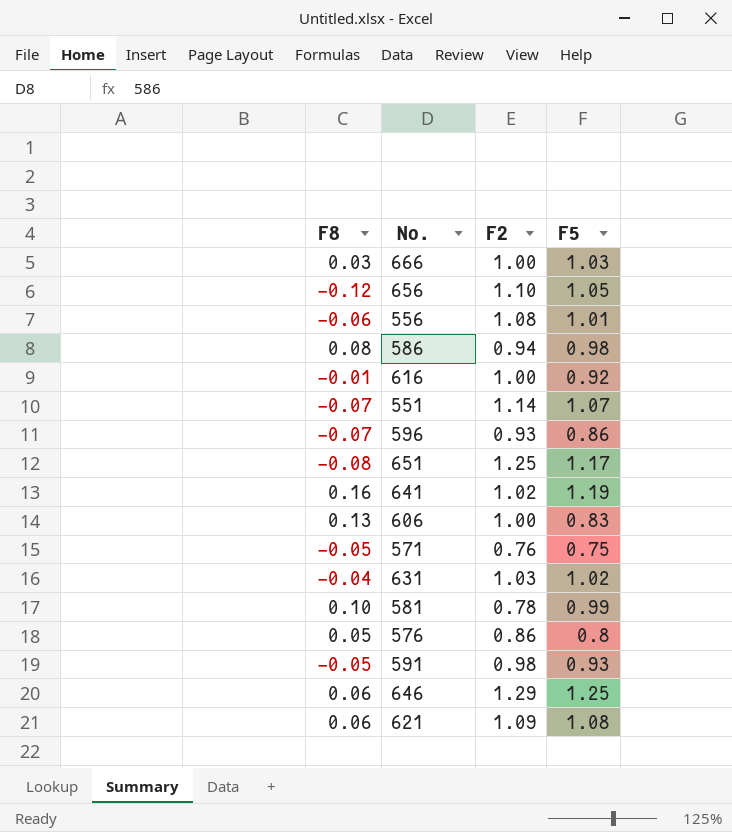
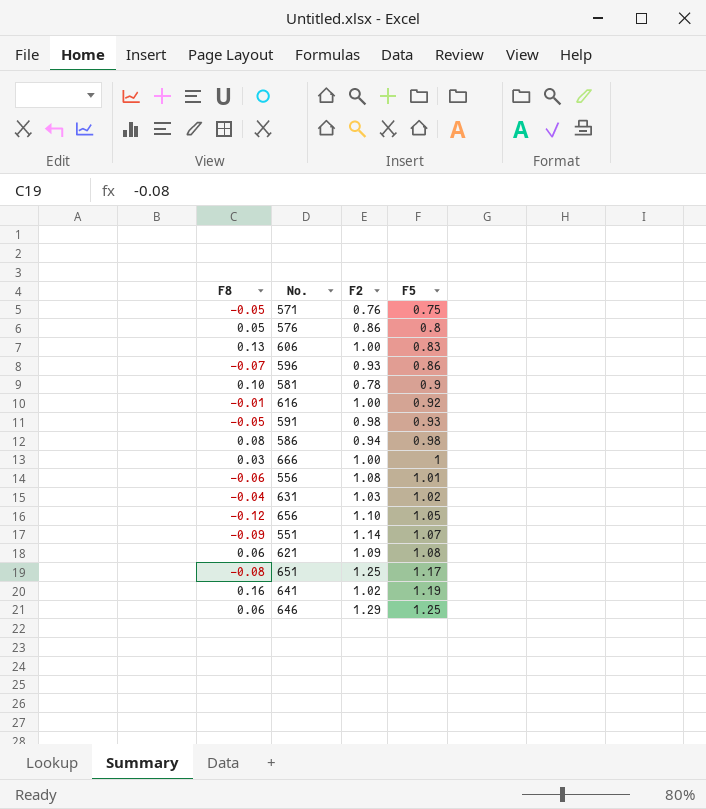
row order: none -> F5 ascending
581 | F5: 0.99 -> 0.9
666 | F5: 1.03 -> 1
551 | F8: -0.07 -> -0.09

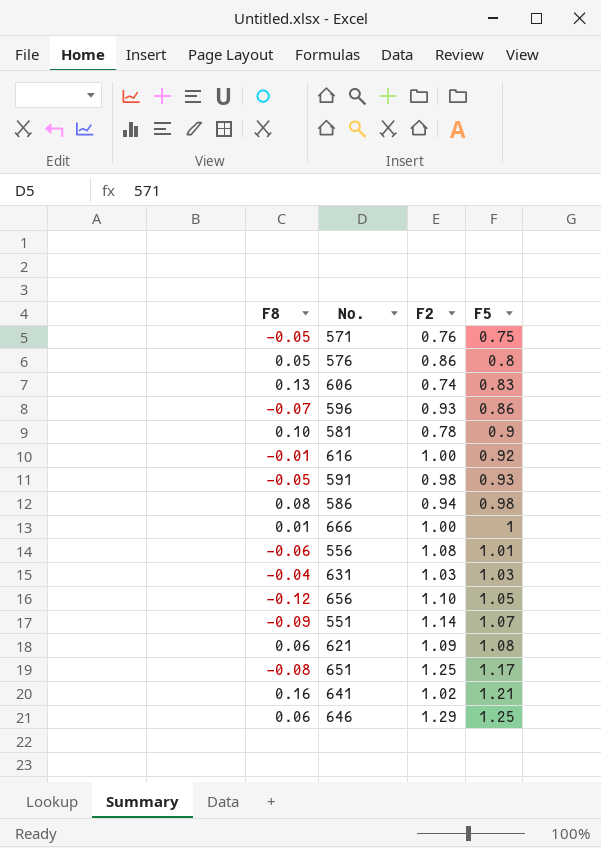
606 | F2: 1.00 -> 0.74
666 | F8: 0.03 -> 0.01
631 | F5: 1.02 -> 1.03
641 | F5: 1.19 -> 1.21

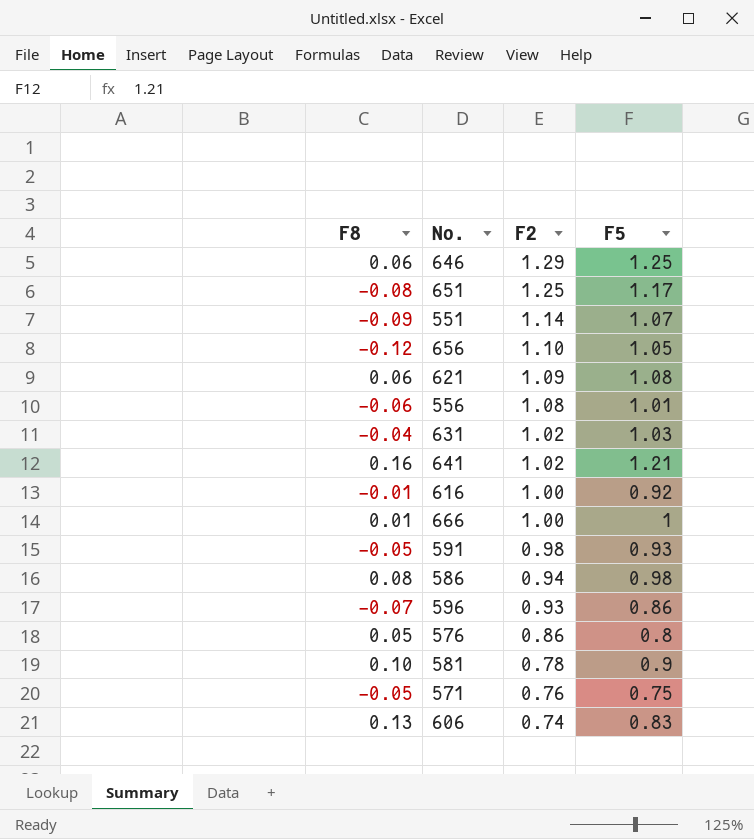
row order: F5 ascending -> F2 descending
631 | F2: 1.03 -> 1.02

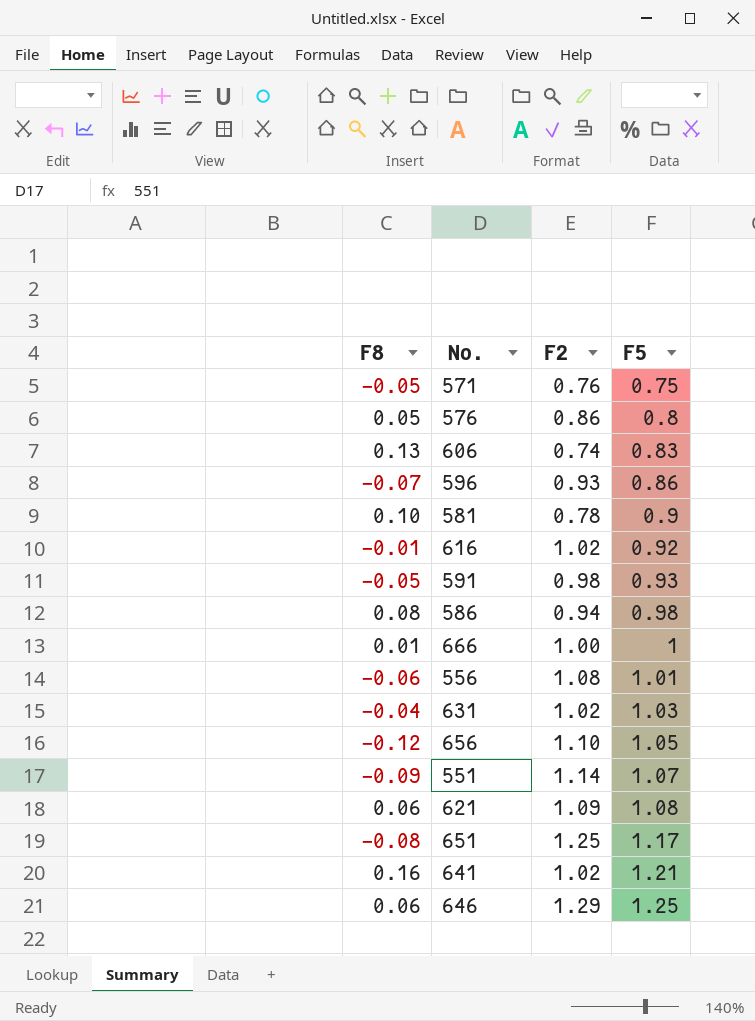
row order: F2 descending -> F5 ascending
616 | F2: 1.00 -> 1.02

